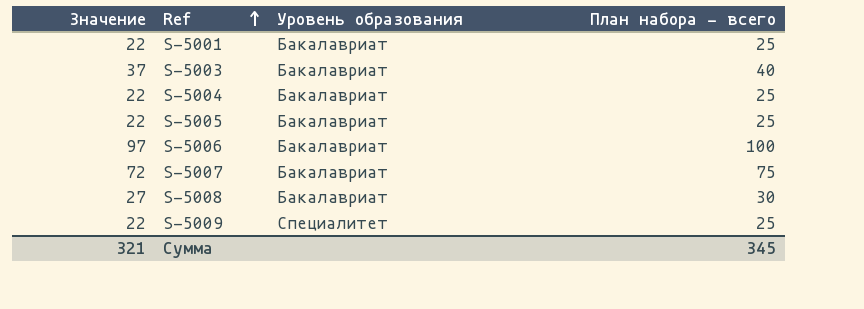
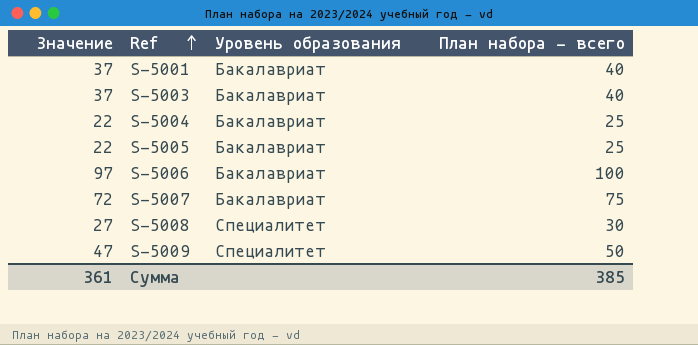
S-5001 | Значение: 22 -> 37
S-5001 | План набора - всего: 25 -> 40
S-5008 | Уровень образования: Бакалавриат -> Специалитет
S-5009 | Значение: 22 -> 47
S-5009 | План набора - всего: 25 -> 50
Сумма | Значение: 321 -> 361
Сумма | План набора - всего: 345 -> 385

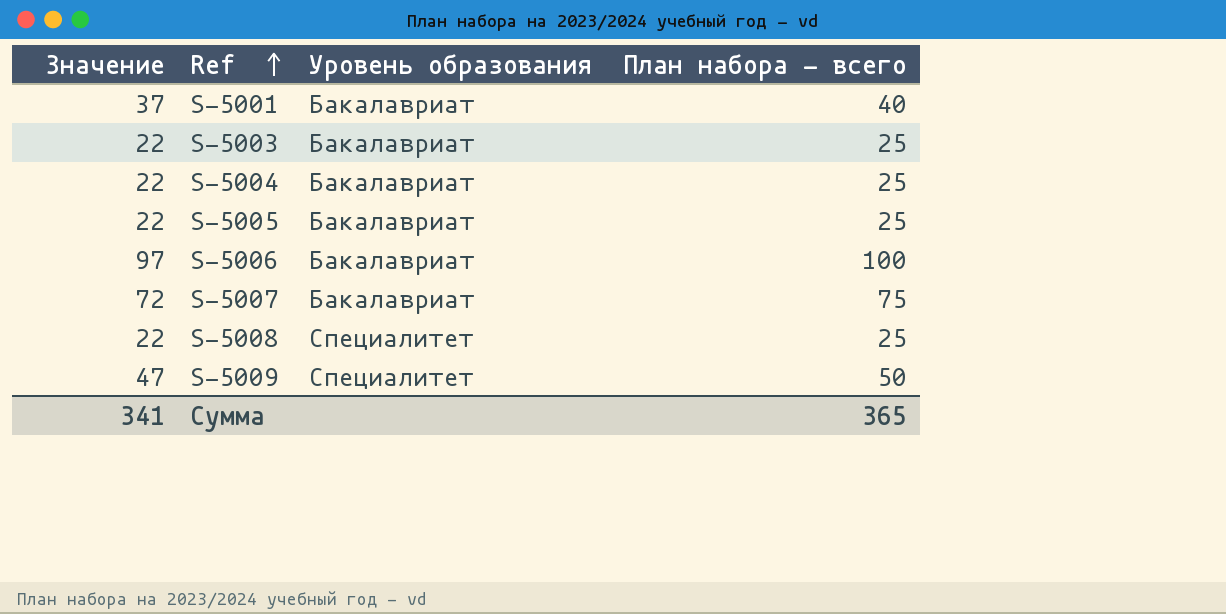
S-5003 | Значение: 37 -> 22
S-5003 | План набора - всего: 40 -> 25
S-5008 | Значение: 27 -> 22
S-5008 | План набора - всего: 30 -> 25
Сумма | Значение: 361 -> 341
Сумма | План набора - всего: 385 -> 365

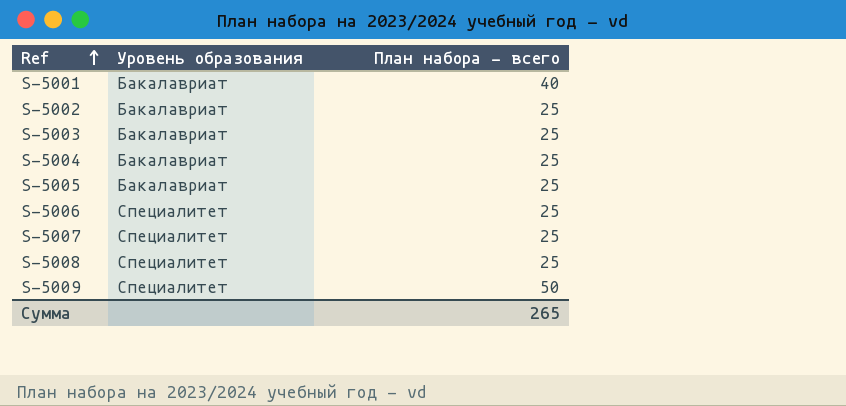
column Значение | formula: [План набора - всего] - 3 -> none
row S-5002: none -> Бакалавриат | 25
S-5006 | Уровень образования: Бакалавриат -> Специалитет
S-5006 | План набора - всего: 100 -> 25
S-5007 | Уровень образования: Бакалавриат -> Специалитет
S-5007 | План набора - всего: 75 -> 25
Сумма | План набора - всего: 365 -> 265

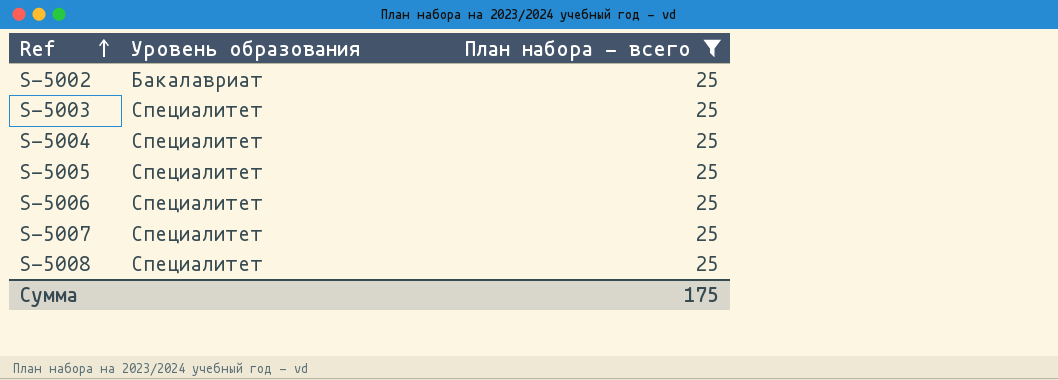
filter: none -> План набора - всего = 25
S-5003 | Уровень образования: Бакалавриат -> Специалитет
S-5004 | Уровень образования: Бакалавриат -> Специалитет
S-5005 | Уровень образования: Бакалавриат -> Специалитет
Сумма | План набора - всего: 265 -> 175

